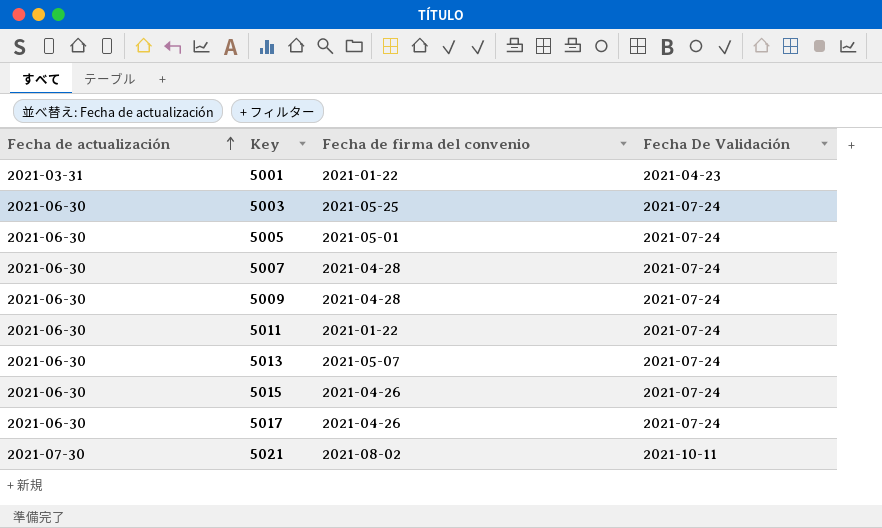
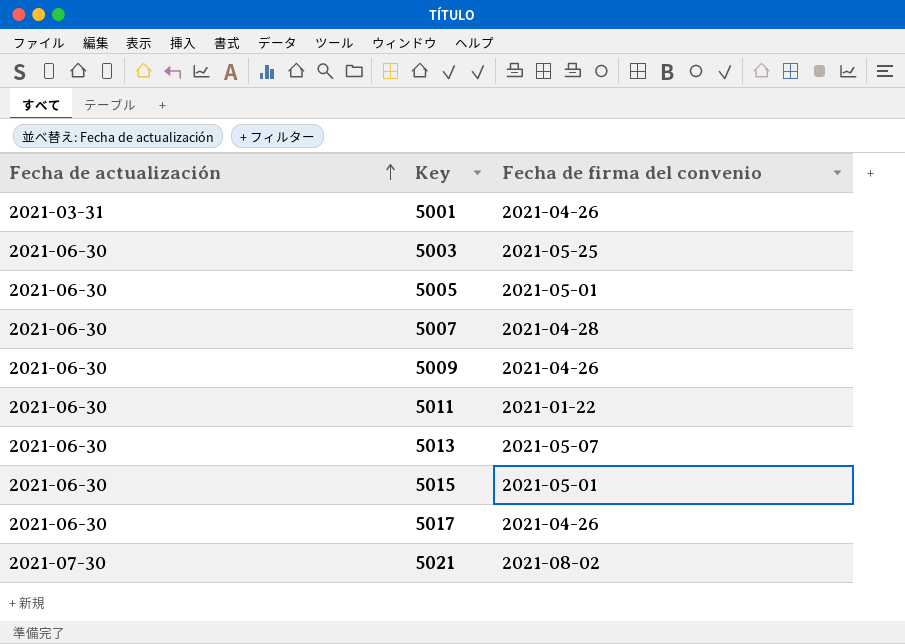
column Fecha De Validación | position: 4 -> none
5001 | Fecha de firma del convenio: 2021-01-22 -> 2021-04-26
5009 | Fecha de firma del convenio: 2021-04-28 -> 2021-04-26
5015 | Fecha de firma del convenio: 2021-04-26 -> 2021-05-01

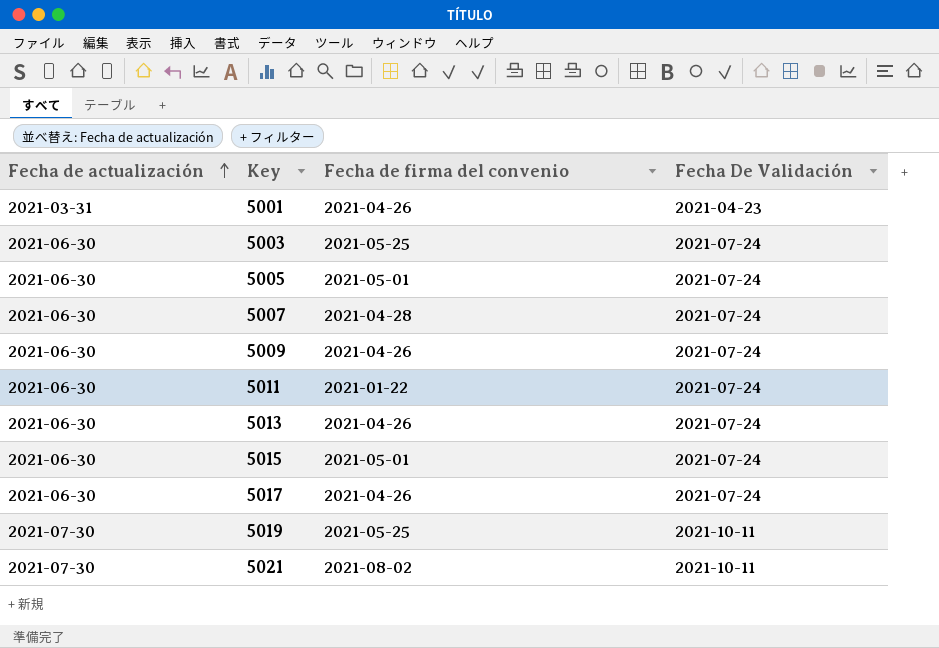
column Fecha De Validación | position: none -> 4
5013 | Fecha de firma del convenio: 2021-05-07 -> 2021-04-26
row 5019: none -> 2021-07-30 | 2021-05-25 | 2021-10-11

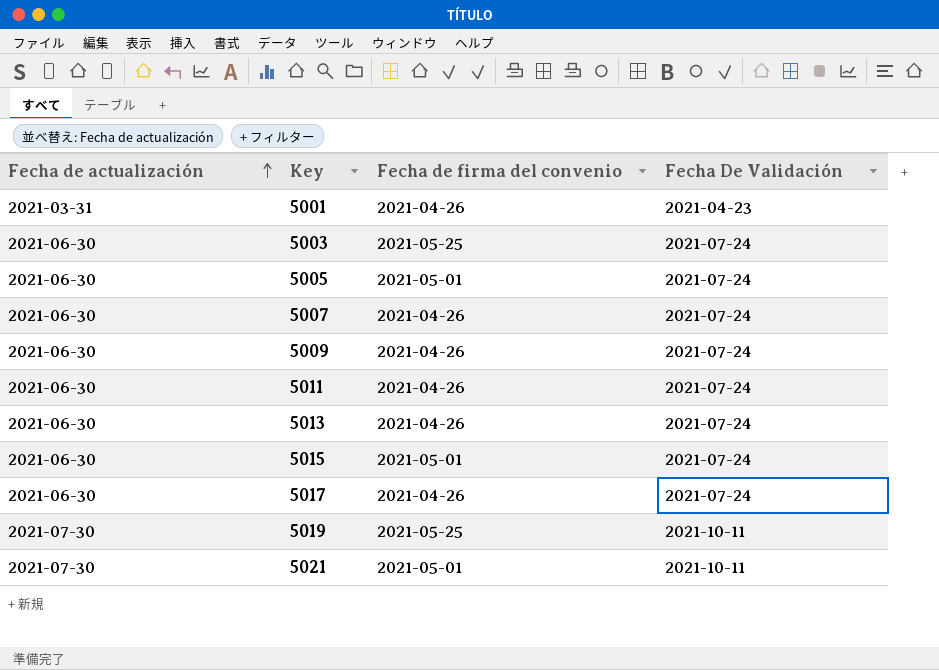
5007 | Fecha de firma del convenio: 2021-04-28 -> 2021-04-26
5011 | Fecha de firma del convenio: 2021-01-22 -> 2021-04-26
5021 | Fecha de firma del convenio: 2021-08-02 -> 2021-05-01

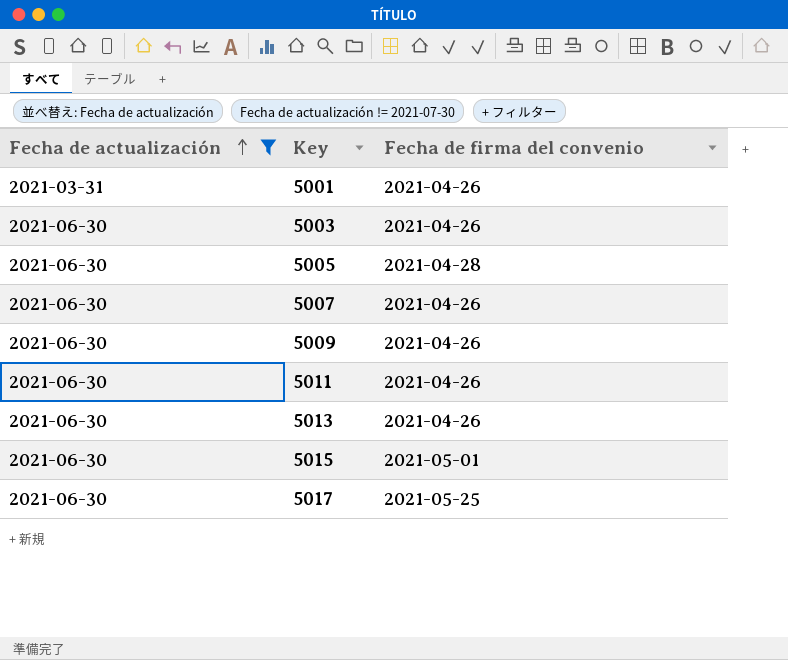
filter: none -> Fecha de actualización != 2021-07-30
column Fecha De Validación | position: 4 -> none
5003 | Fecha de firma del convenio: 2021-05-25 -> 2021-04-26
5005 | Fecha de firma del convenio: 2021-05-01 -> 2021-04-28
5017 | Fecha de firma del convenio: 2021-04-26 -> 2021-05-25

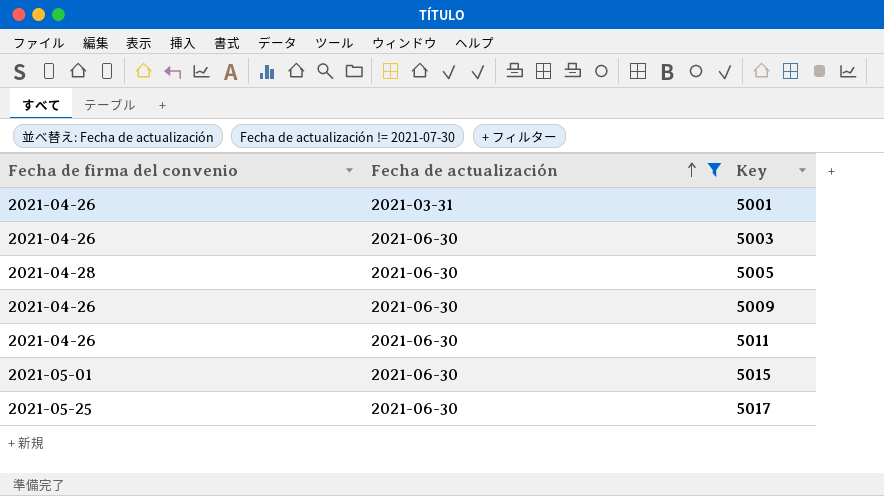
column Fecha de firma del convenio | position: 3 -> 1
row 5007: 2021-06-30 | 2021-04-26 -> none
row 5013: 2021-06-30 | 2021-04-26 -> none

